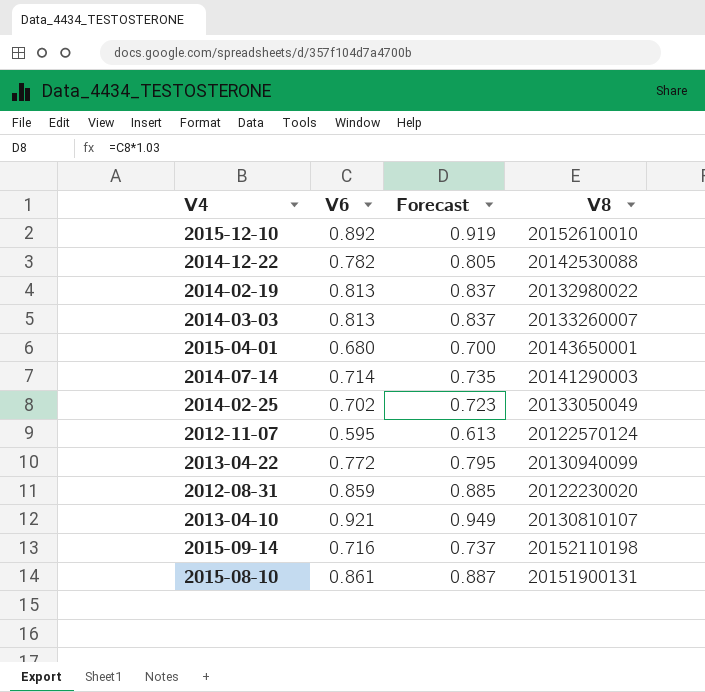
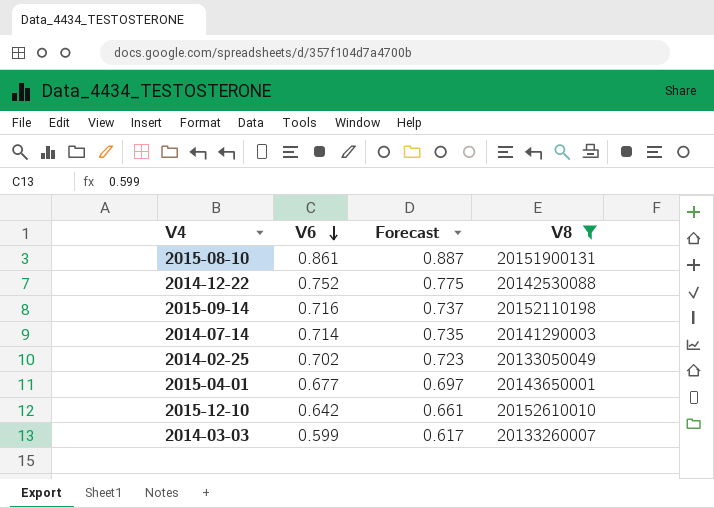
filter: none -> V8 >= 20133050049
row order: none -> V6 descending
2014-12-22 | V6: 0.782 -> 0.752
2014-12-22 | Forecast: 0.805 -> 0.775
2015-04-01 | V6: 0.680 -> 0.677
2015-04-01 | Forecast: 0.700 -> 0.697
2015-12-10 | V6: 0.892 -> 0.642
2015-12-10 | Forecast: 0.919 -> 0.661
2014-03-03 | V6: 0.813 -> 0.599
2014-03-03 | Forecast: 0.837 -> 0.617

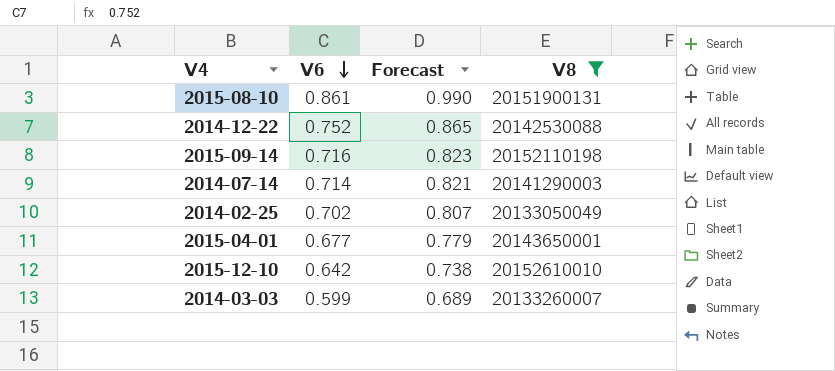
column Forecast | formula: [V6] * 1.03 -> [V6] * 1.15

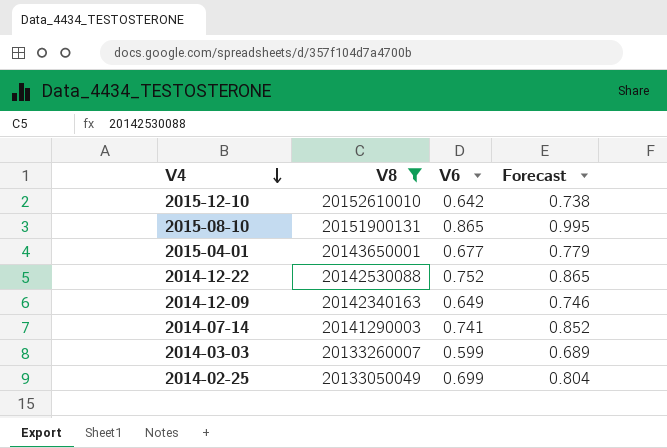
row order: V6 descending -> V4 descending
column V8 | position: 4 -> 2
row 2015-09-14: 0.716 | 0.823 | 20152110198 -> none
2015-08-10 | V6: 0.861 -> 0.865
2015-08-10 | Forecast: 0.990 -> 0.995
row 2014-12-09: none -> 20142340163 | 0.649 | 0.746
2014-07-14 | V6: 0.714 -> 0.741
2014-07-14 | Forecast: 0.821 -> 0.852
2014-02-25 | V6: 0.702 -> 0.699
2014-02-25 | Forecast: 0.807 -> 0.804

